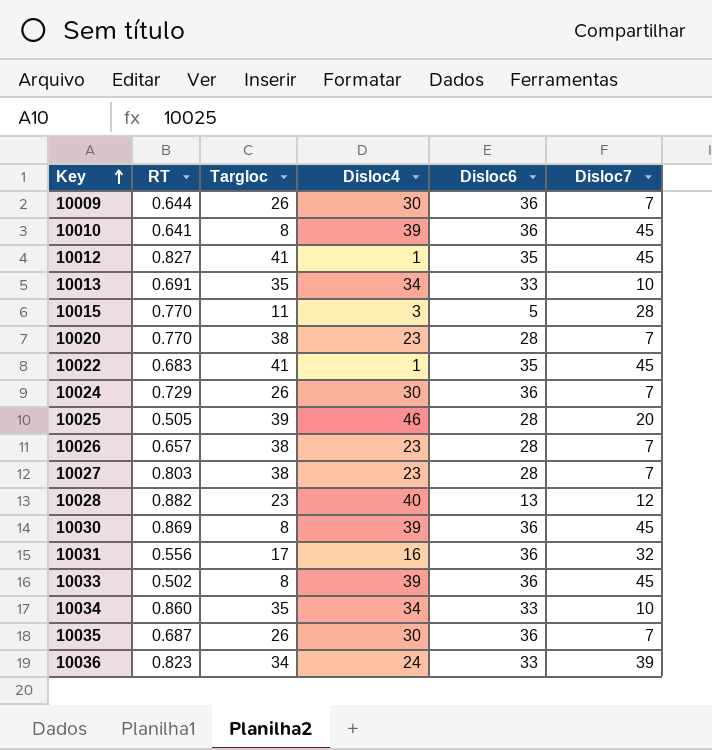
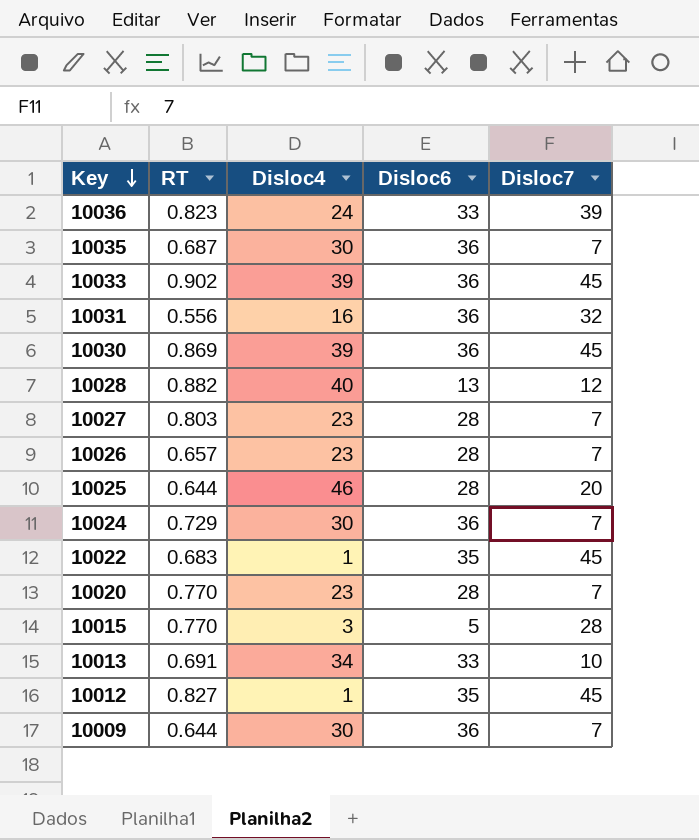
row order: Key ascending -> Key descending
column Targloc | position: 3 -> none
row 10010: 0.641 | 8 | 39 | 36 | 45 -> none
row 10034: 0.860 | 35 | 34 | 33 | 10 -> none
10033 | RT: 0.502 -> 0.902
10025 | RT: 0.505 -> 0.644

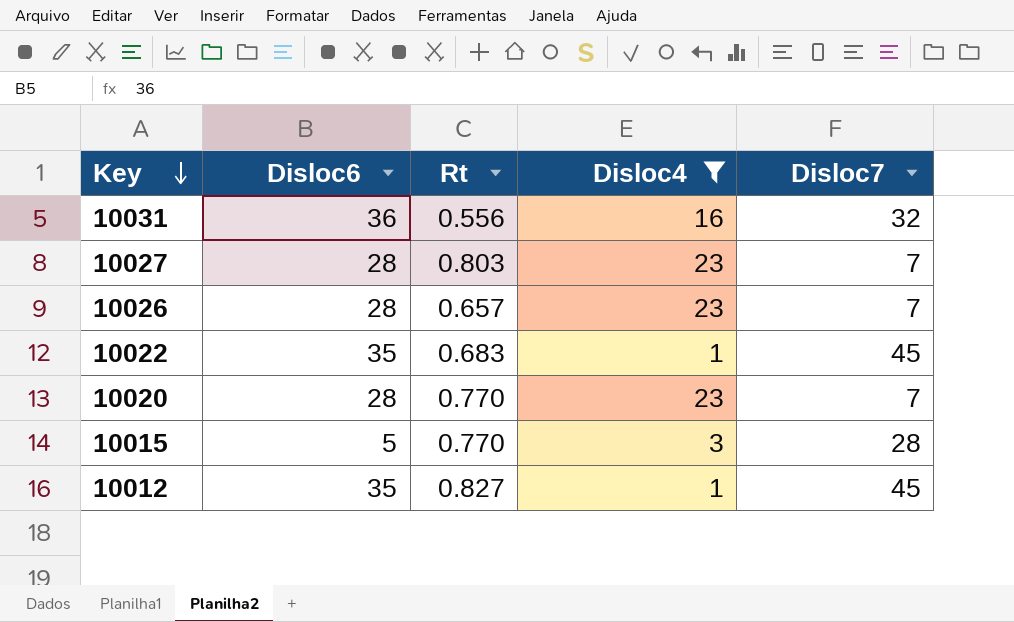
filter: none -> Disloc4 <= 23
column Disloc6 | position: 4 -> 2
column name: RT -> Rt

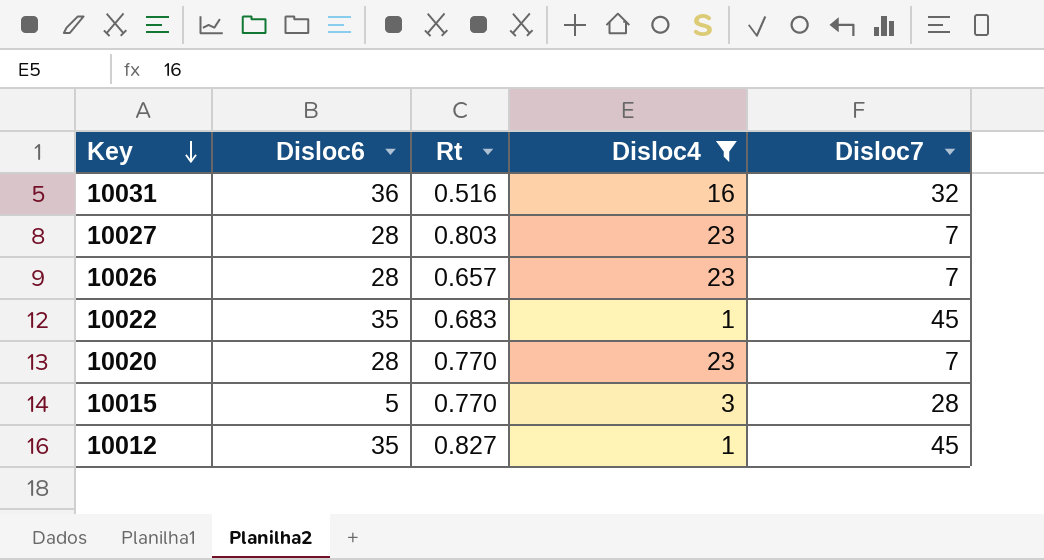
10031 | Rt: 0.556 -> 0.516

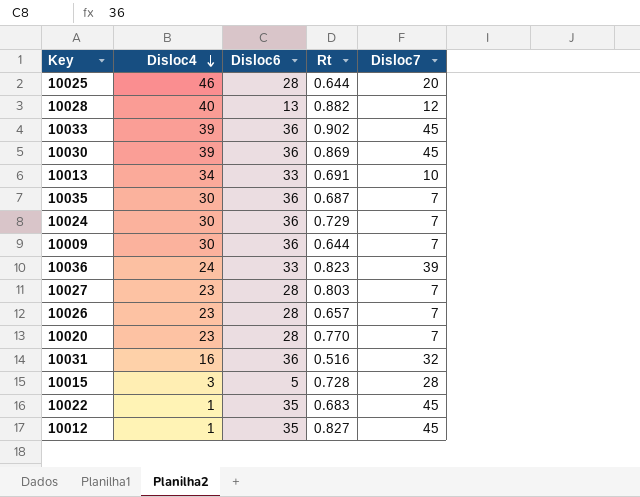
filter: Disloc4 <= 23 -> none
row order: Key descending -> Disloc4 descending
column Disloc4 | position: 4 -> 2
10015 | Rt: 0.770 -> 0.728

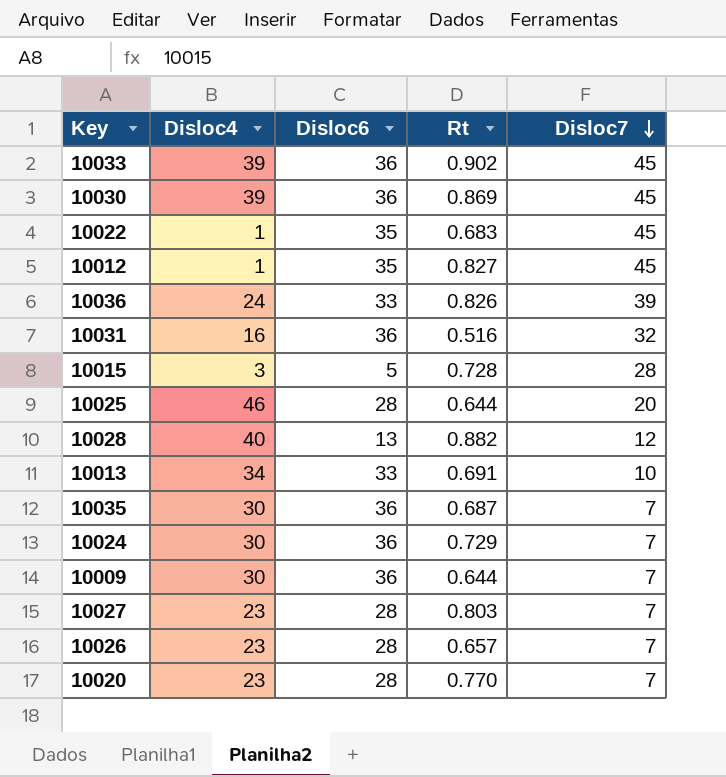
row order: Disloc4 descending -> Disloc7 descending
10036 | Rt: 0.823 -> 0.826

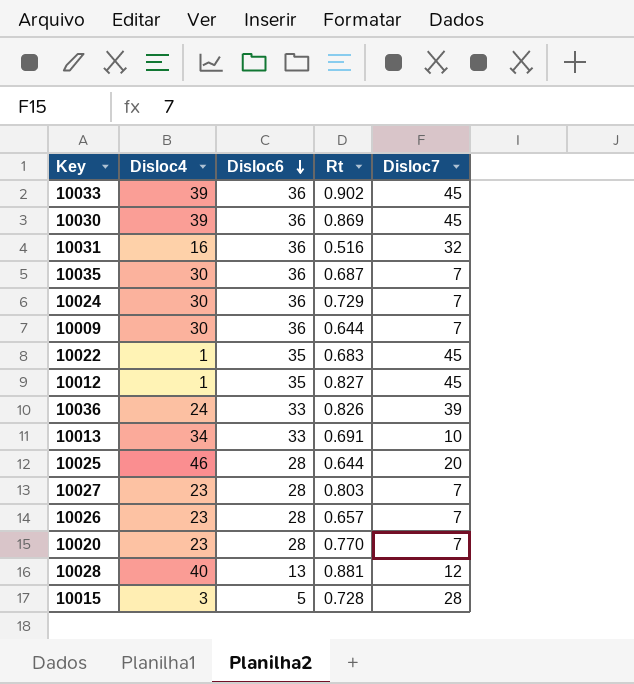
row order: Disloc7 descending -> Disloc6 descending
10028 | Rt: 0.882 -> 0.881

